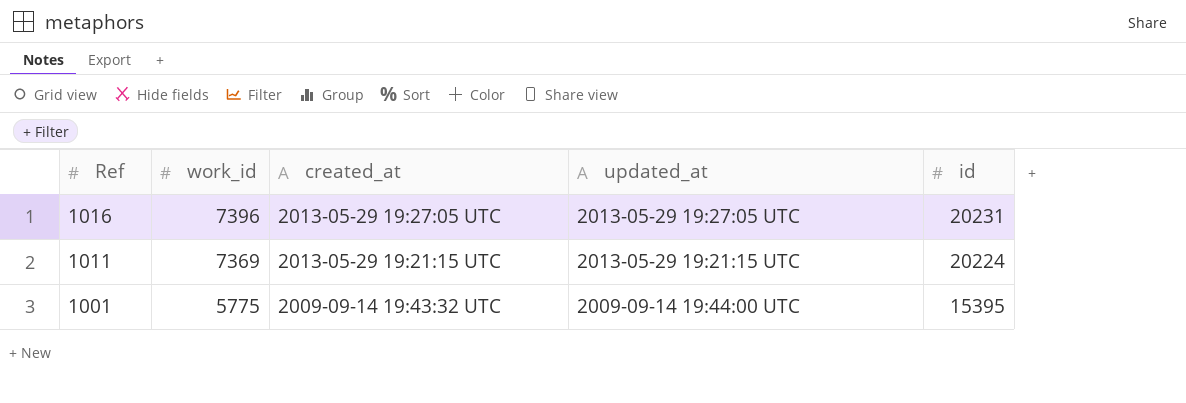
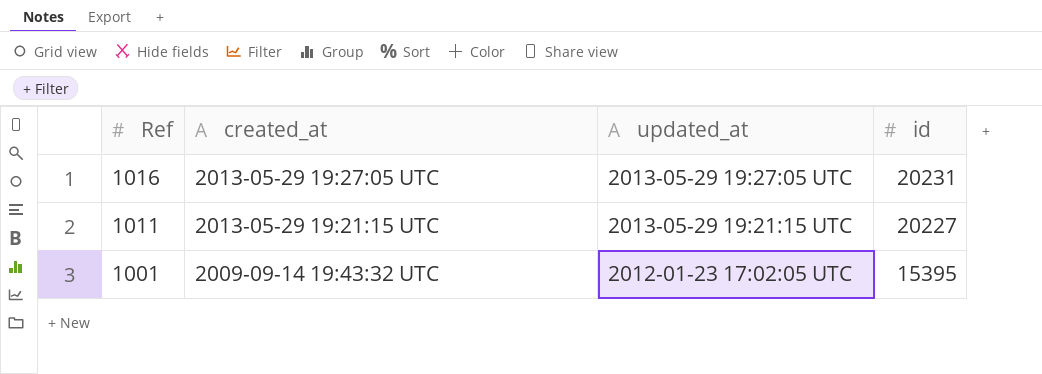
column work_id | position: 2 -> none
1011 | id: 20224 -> 20227
1001 | updated_at: 2009-09-14 19:44:00 UTC -> 2012-01-23 17:02:05 UTC

